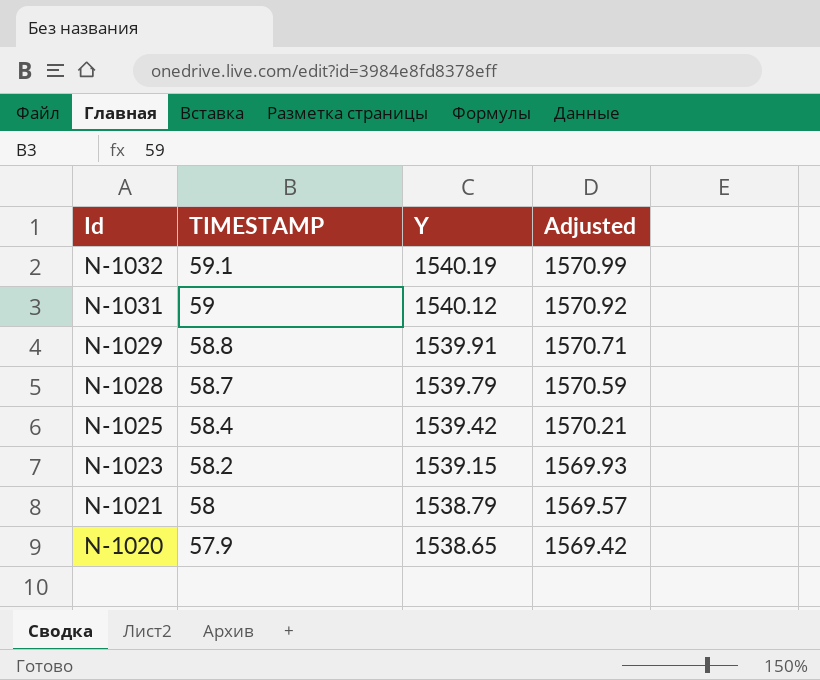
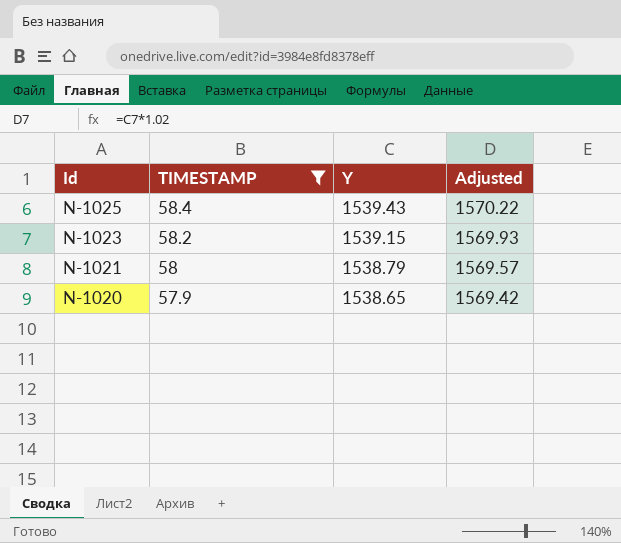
filter: none -> TIMESTAMP <= 58.4
N-1025 | Y: 1539.42 -> 1539.43
N-1025 | Adjusted: 1570.21 -> 1570.22

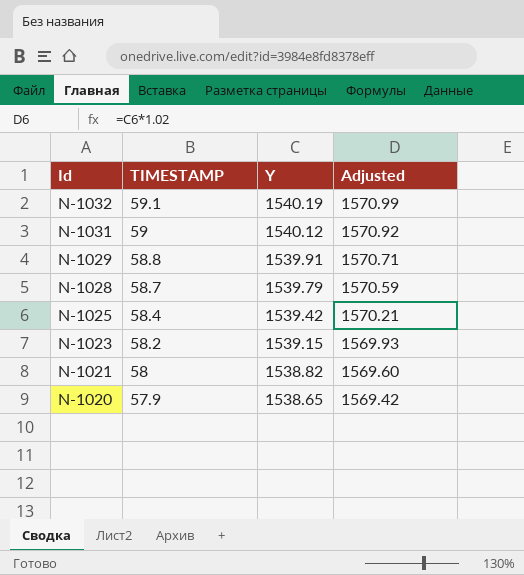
filter: TIMESTAMP <= 58.4 -> none
N-1025 | Y: 1539.43 -> 1539.42
N-1025 | Adjusted: 1570.22 -> 1570.21
N-1021 | Y: 1538.79 -> 1538.82
N-1021 | Adjusted: 1569.57 -> 1569.60

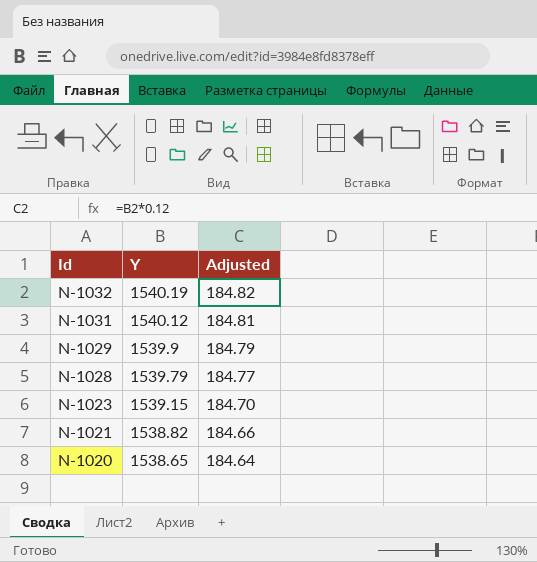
column TIMESTAMP | position: 2 -> none
column Adjusted | formula: [Y] * 1.02 -> [Y] * 0.12
row N-1025: 58.4 | 1539.42 | 1570.21 -> none
N-1029 | Y: 1539.91 -> 1539.9

